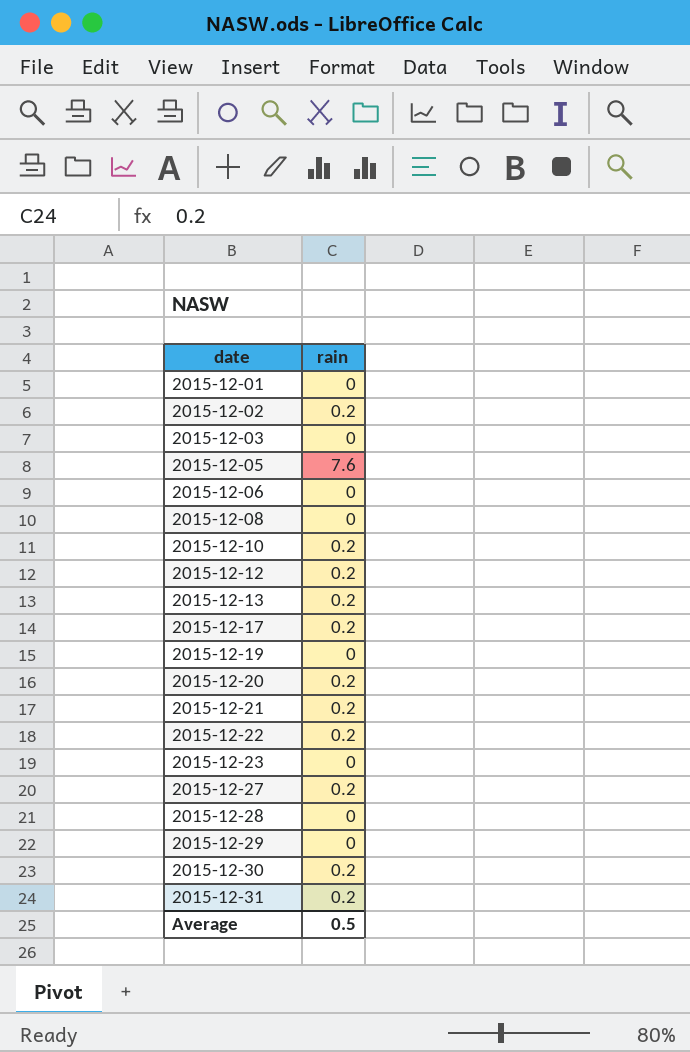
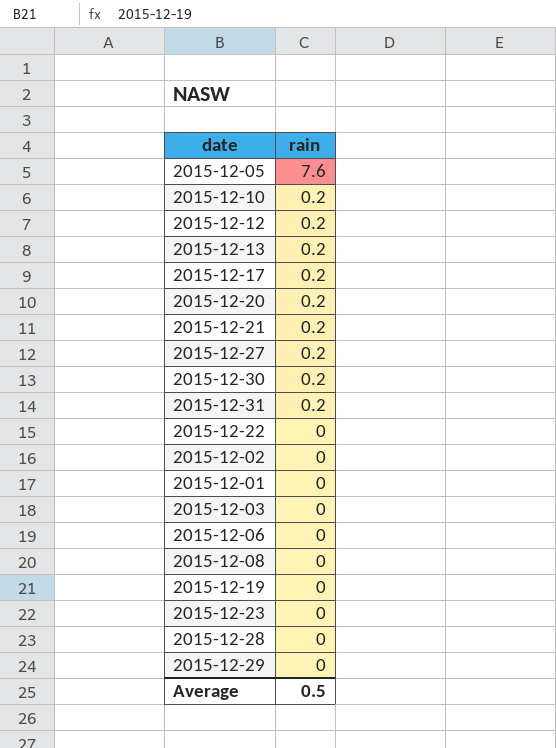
row order: date ascending -> rain descending
2015-12-22 | rain: 0.2 -> 0
2015-12-02 | rain: 0.2 -> 0

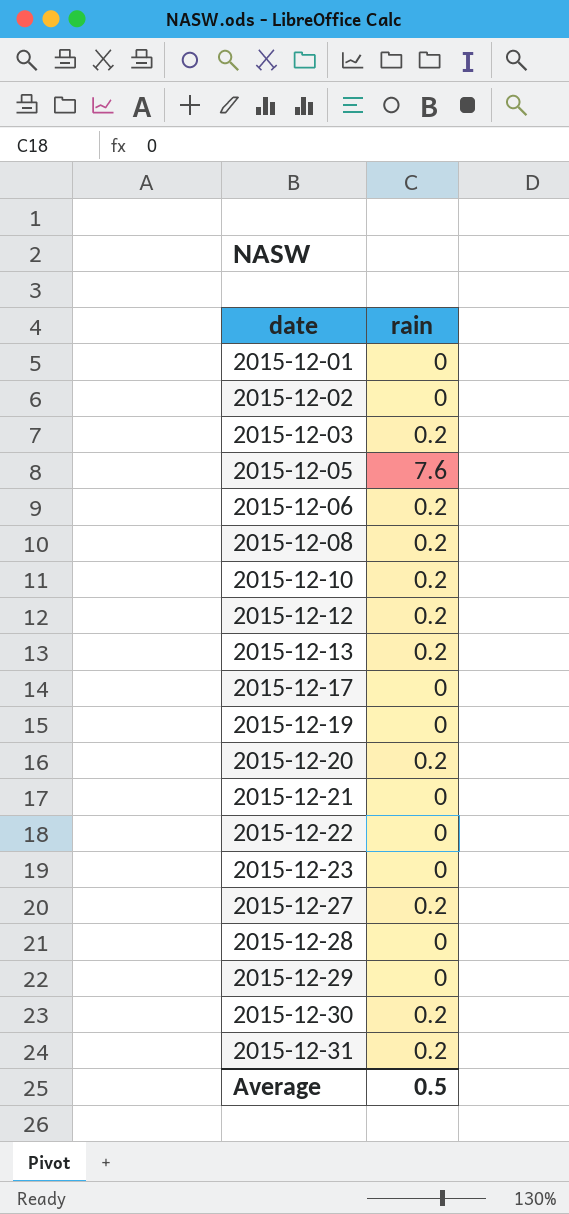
row order: rain descending -> date ascending
2015-12-03 | rain: 0 -> 0.2
2015-12-06 | rain: 0 -> 0.2
2015-12-08 | rain: 0 -> 0.2
2015-12-17 | rain: 0.2 -> 0
2015-12-21 | rain: 0.2 -> 0

